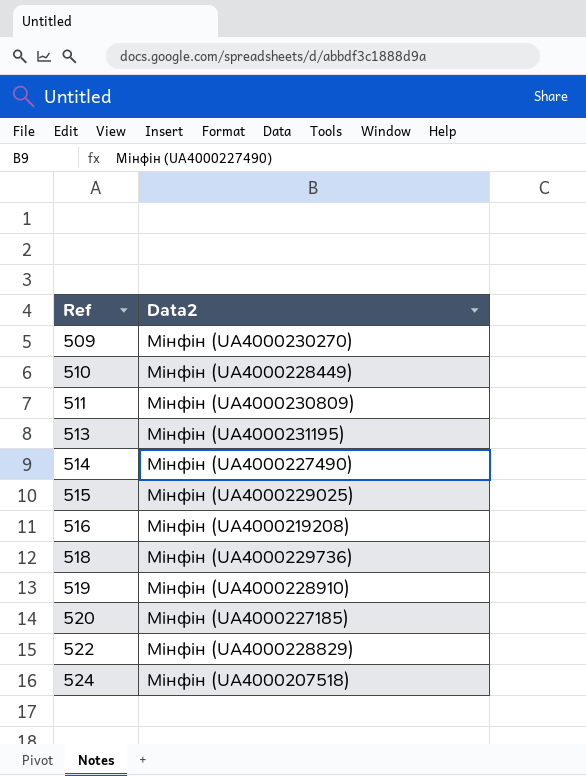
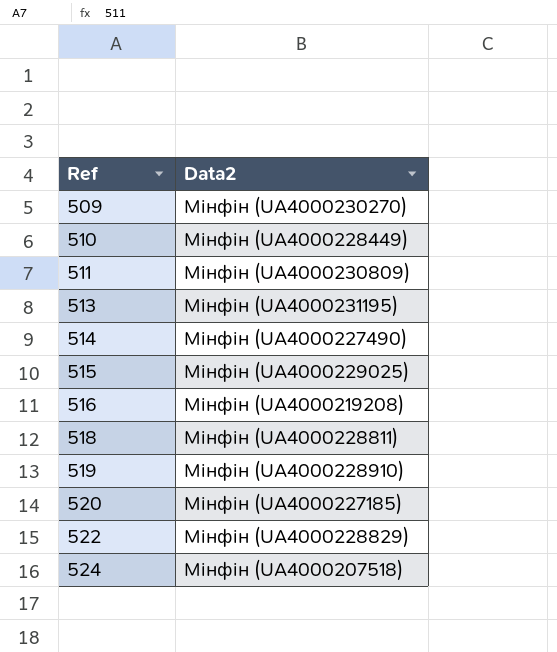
518 | Data2: Мінфін (UA4000229736) -> Мінфін (UA4000228811)

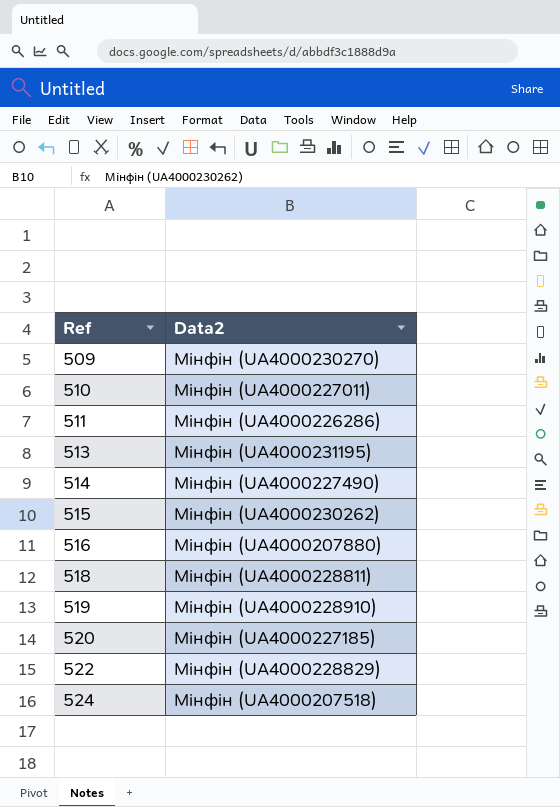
510 | Data2: Мінфін (UA4000228449) -> Мінфін (UA4000227011)
511 | Data2: Мінфін (UA4000230809) -> Мінфін (UA4000226286)
515 | Data2: Мінфін (UA4000229025) -> Мінфін (UA4000230262)
516 | Data2: Мінфін (UA4000219208) -> Мінфін (UA4000207880)

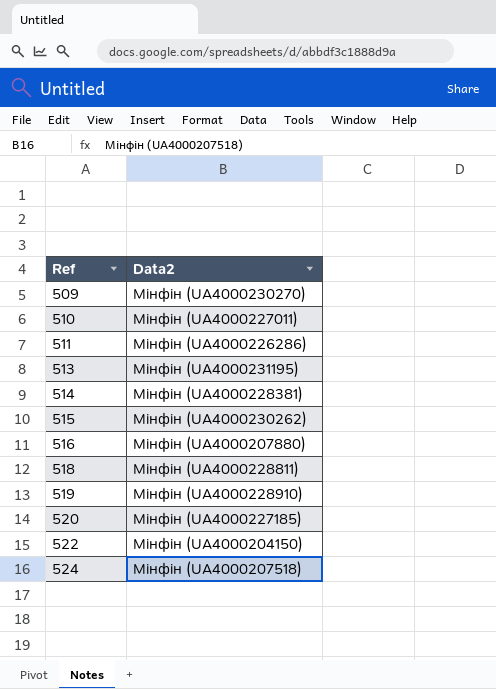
514 | Data2: Мінфін (UA4000227490) -> Мінфін (UA4000228381)
522 | Data2: Мінфін (UA4000228829) -> Мінфін (UA4000204150)

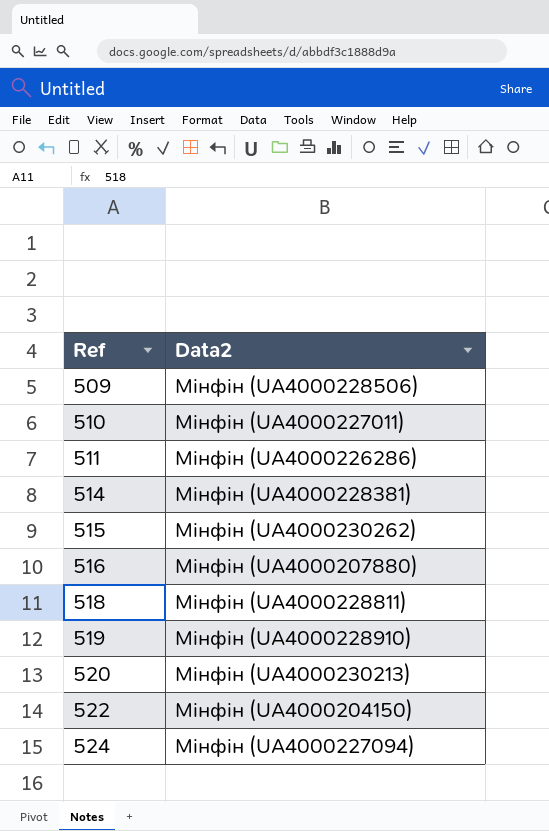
row 513: Мінфін (UA4000231195) -> none
509 | Data2: Мінфін (UA4000230270) -> Мінфін (UA4000228506)
520 | Data2: Мінфін (UA4000227185) -> Мінфін (UA4000230213)
524 | Data2: Мінфін (UA4000207518) -> Мінфін (UA4000227094)

